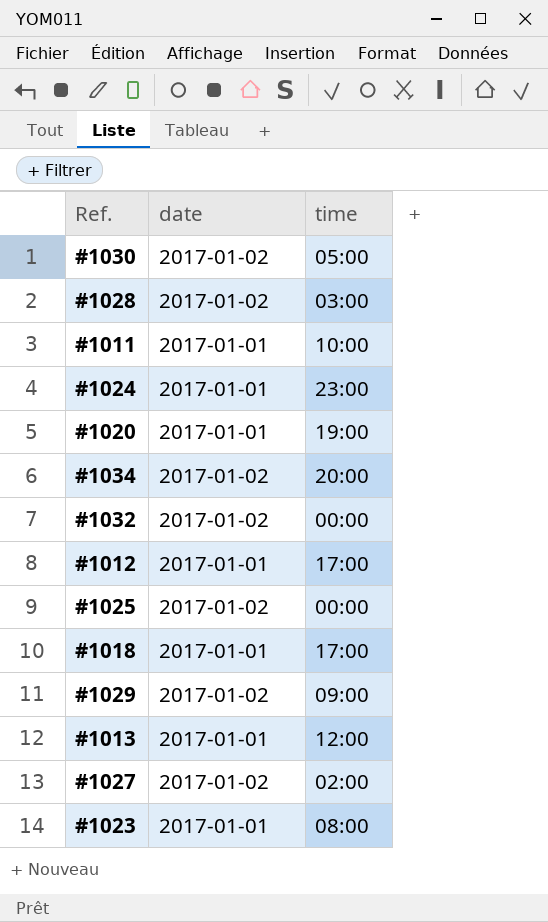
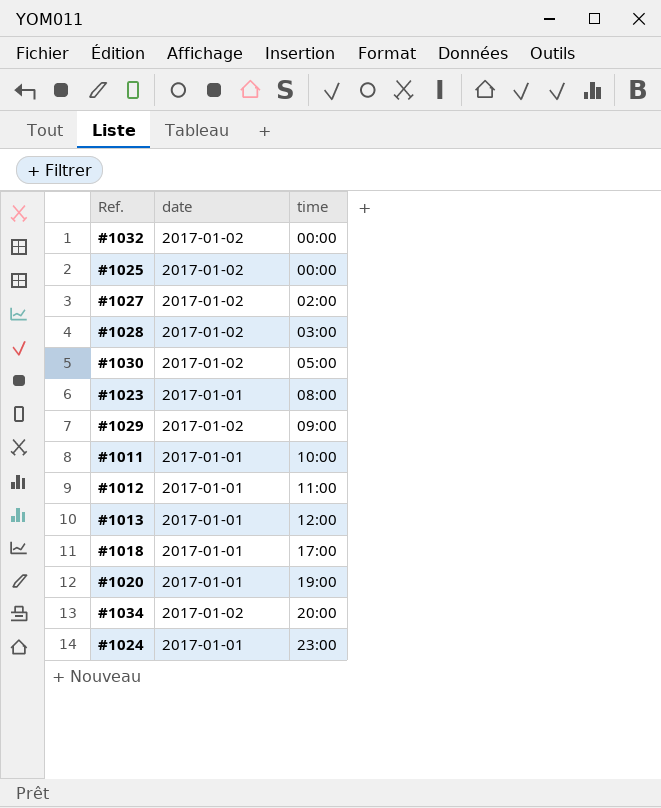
row order: none -> time ascending
#1012 | time: 17:00 -> 11:00

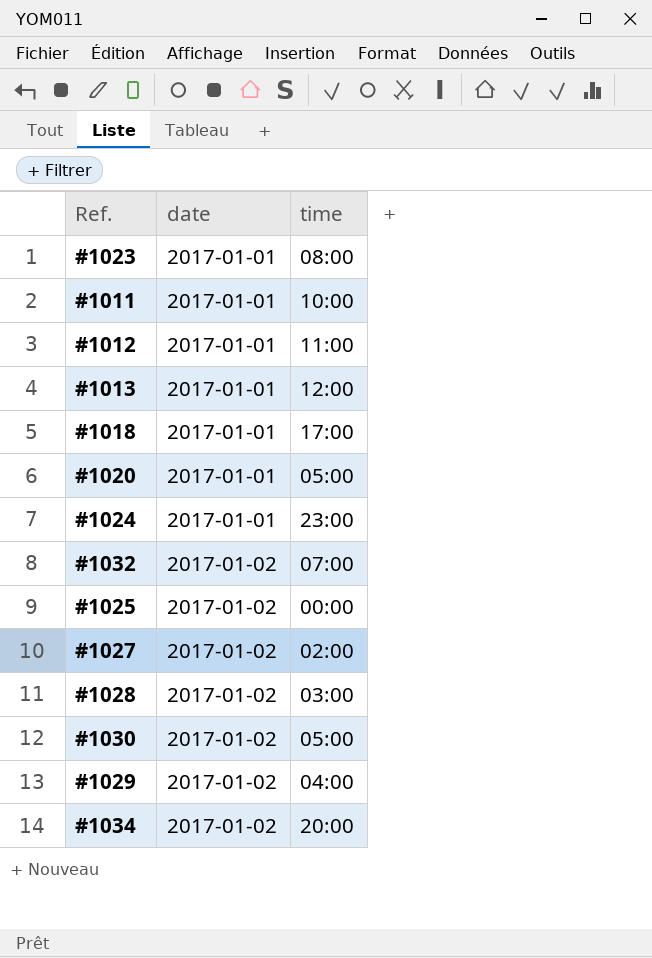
row order: time ascending -> date ascending
#1020 | time: 19:00 -> 05:00
#1032 | time: 00:00 -> 07:00
#1029 | time: 09:00 -> 04:00

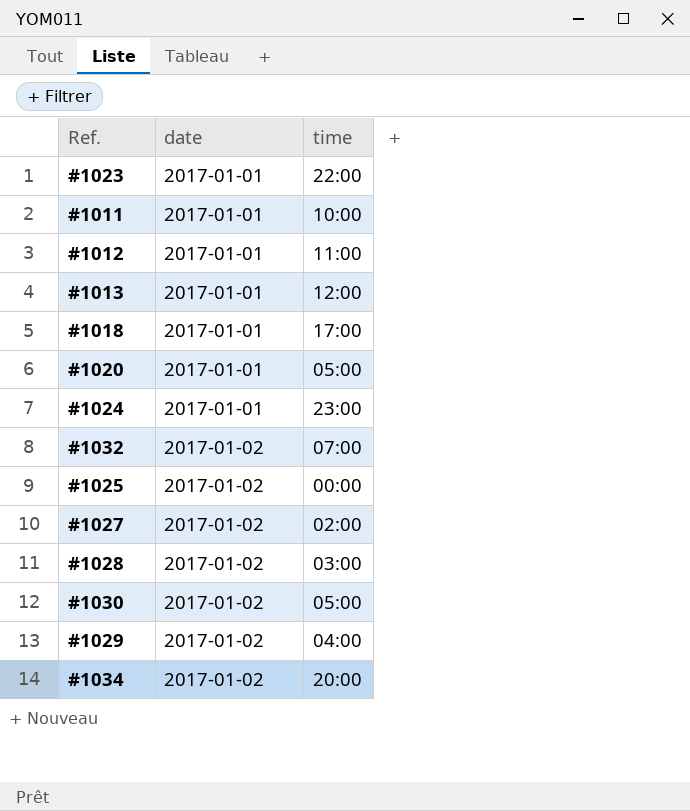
#1023 | time: 08:00 -> 22:00

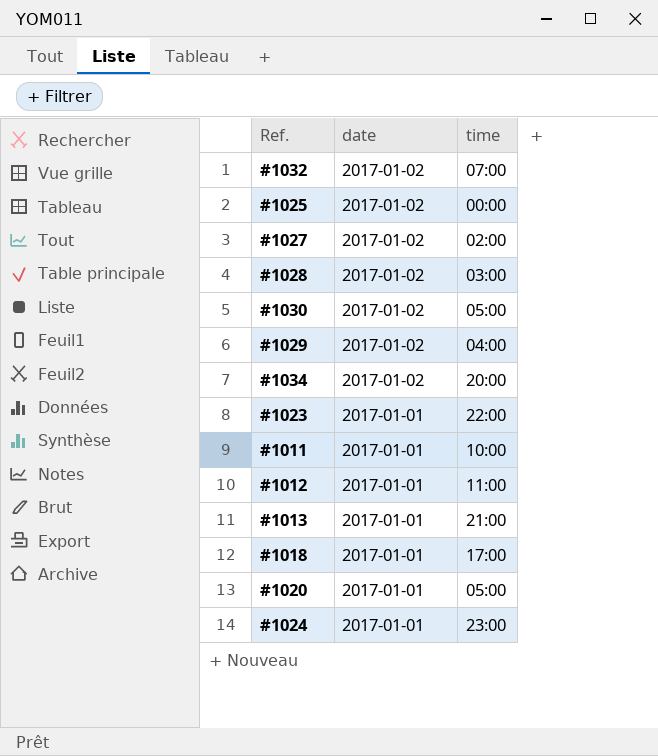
row order: date ascending -> date descending
#1013 | time: 12:00 -> 21:00

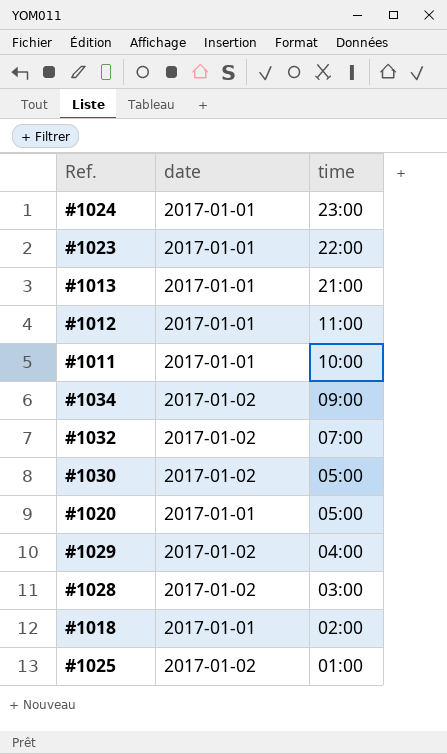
row order: date descending -> time descending
row #1027: 2017-01-02 | 02:00 -> none
#1034 | time: 20:00 -> 09:00
#1018 | time: 17:00 -> 02:00
#1025 | time: 00:00 -> 01:00

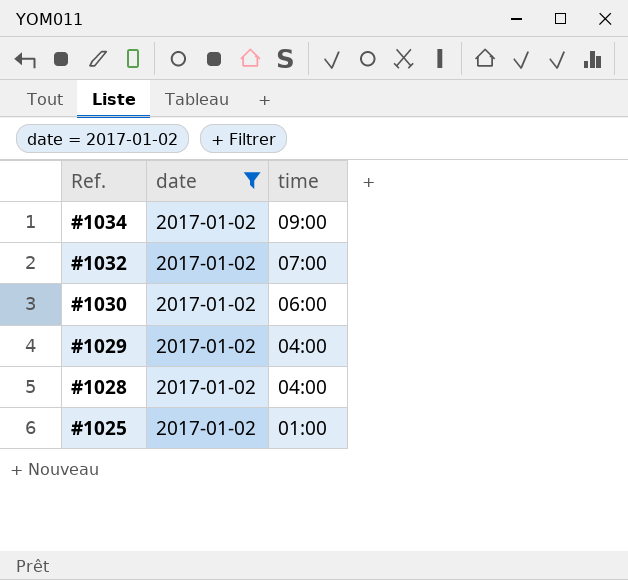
filter: none -> date = 2017-01-02
#1030 | time: 05:00 -> 06:00
#1028 | time: 03:00 -> 04:00

